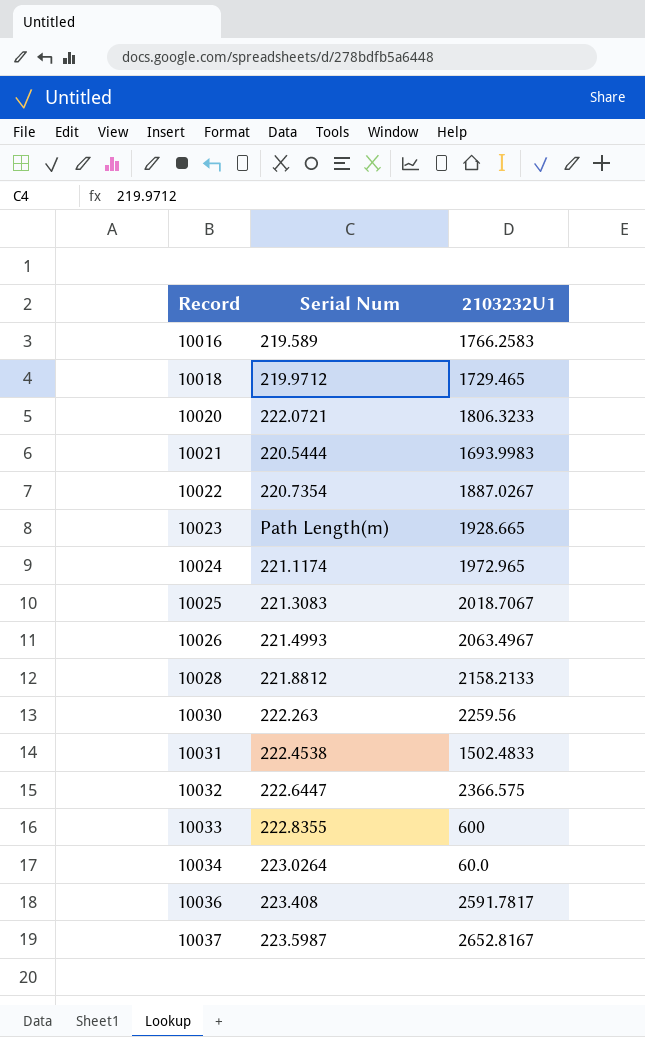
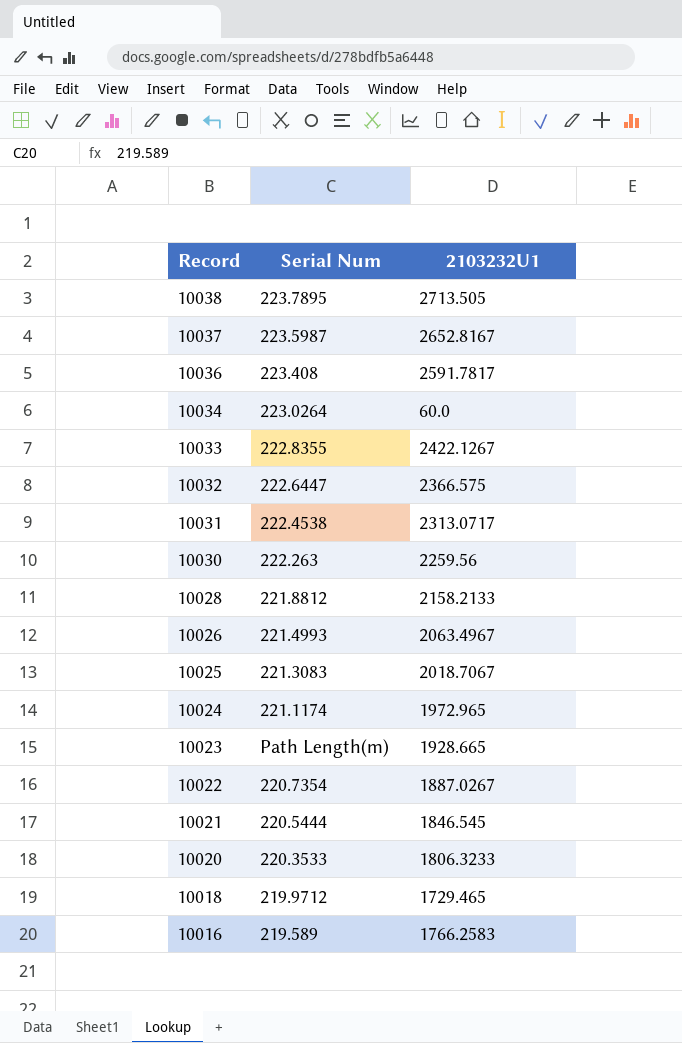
row order: Record ascending -> Record descending
row 10038: none -> 223.7895 | 2713.505
10033 | 2103232U1: 600 -> 2422.1267
10031 | 2103232U1: 1502.4833 -> 2313.0717
10021 | 2103232U1: 1693.9983 -> 1846.545
10020 | Serial Num: 222.0721 -> 220.3533

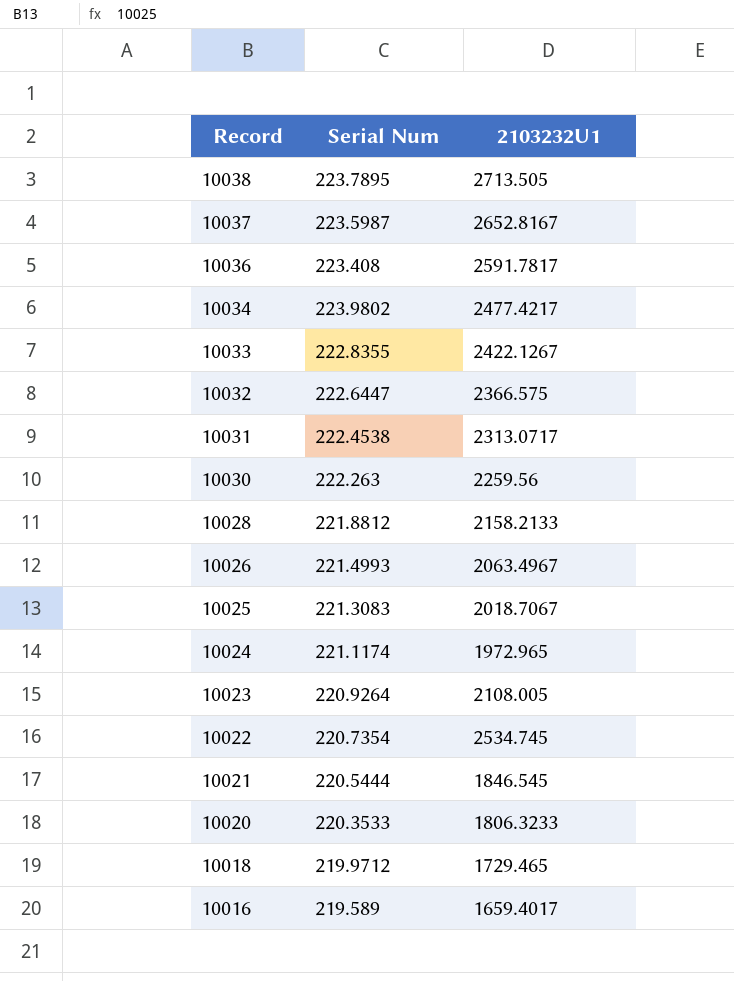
10034 | Serial Num: 223.0264 -> 223.9802
10034 | 2103232U1: 60.0 -> 2477.4217
10023 | Serial Num: Path Length(m) -> 220.9264
10023 | 2103232U1: 1928.665 -> 2108.005
10022 | 2103232U1: 1887.0267 -> 2534.745
10016 | 2103232U1: 1766.2583 -> 1659.4017

